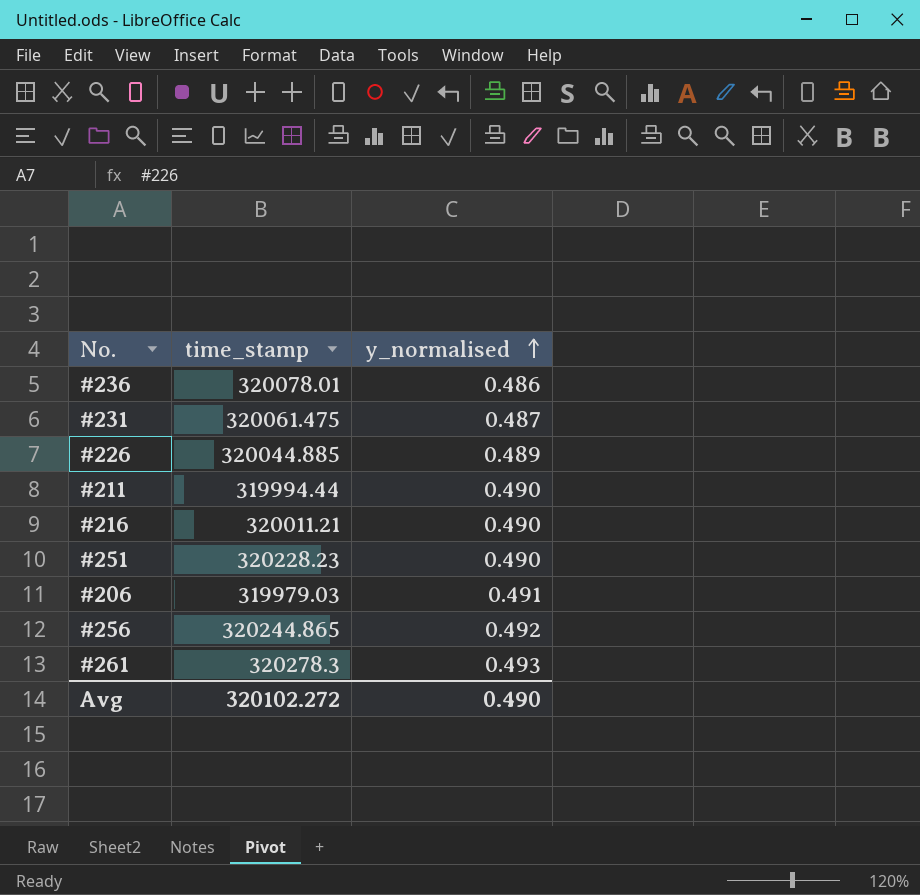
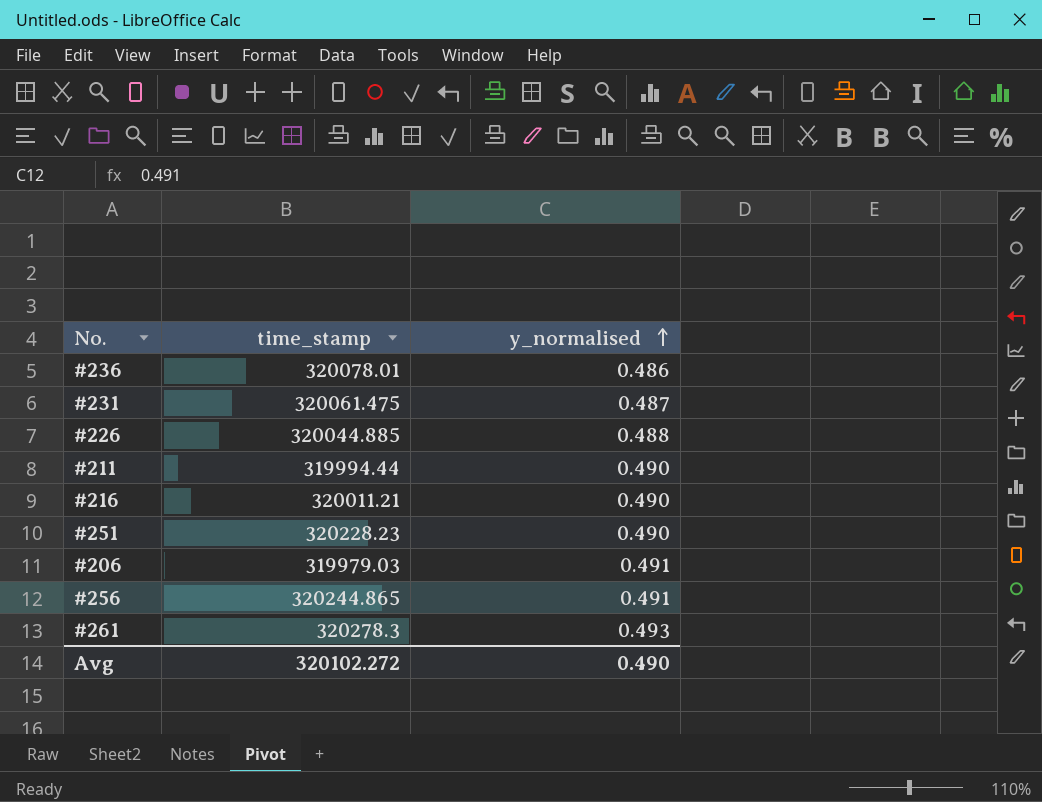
#226 | y_normalised: 0.489 -> 0.488
#256 | y_normalised: 0.492 -> 0.491

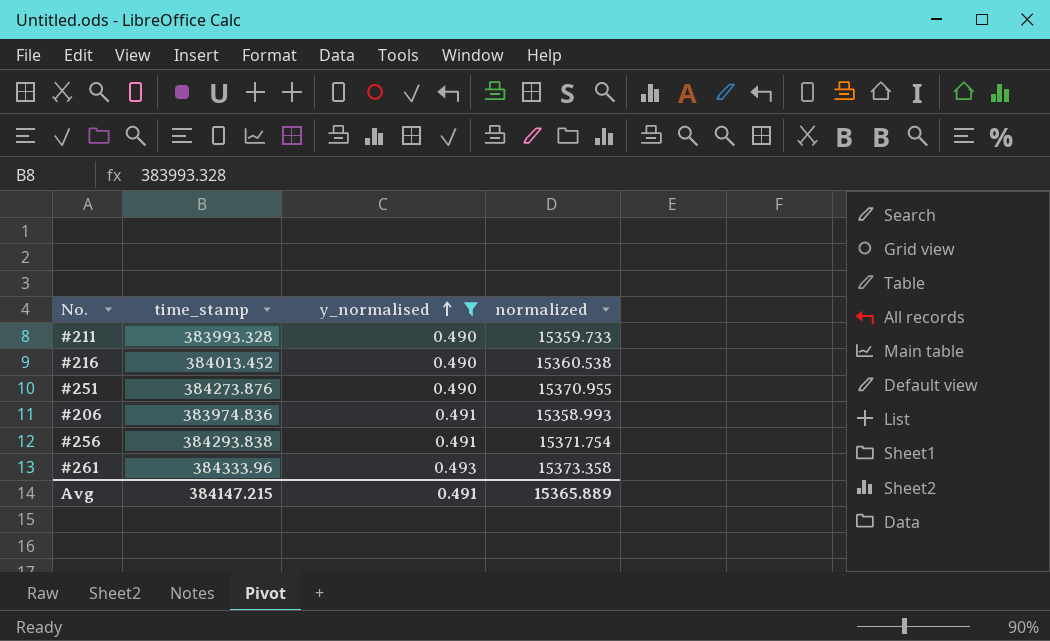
filter: none -> y_normalised >= 0.490
column normalized | formula: none -> [time_stamp] * 0.04
#211 | time_stamp: 319994.44 -> 383993.328
#216 | time_stamp: 320011.21 -> 384013.452
#251 | time_stamp: 320228.23 -> 384273.876
#206 | time_stamp: 319979.03 -> 383974.836
#256 | time_stamp: 320244.865 -> 384293.838
#261 | time_stamp: 320278.3 -> 384333.96
Avg | time_stamp: 320102.272 -> 384147.215
Avg | y_normalised: 0.490 -> 0.491

